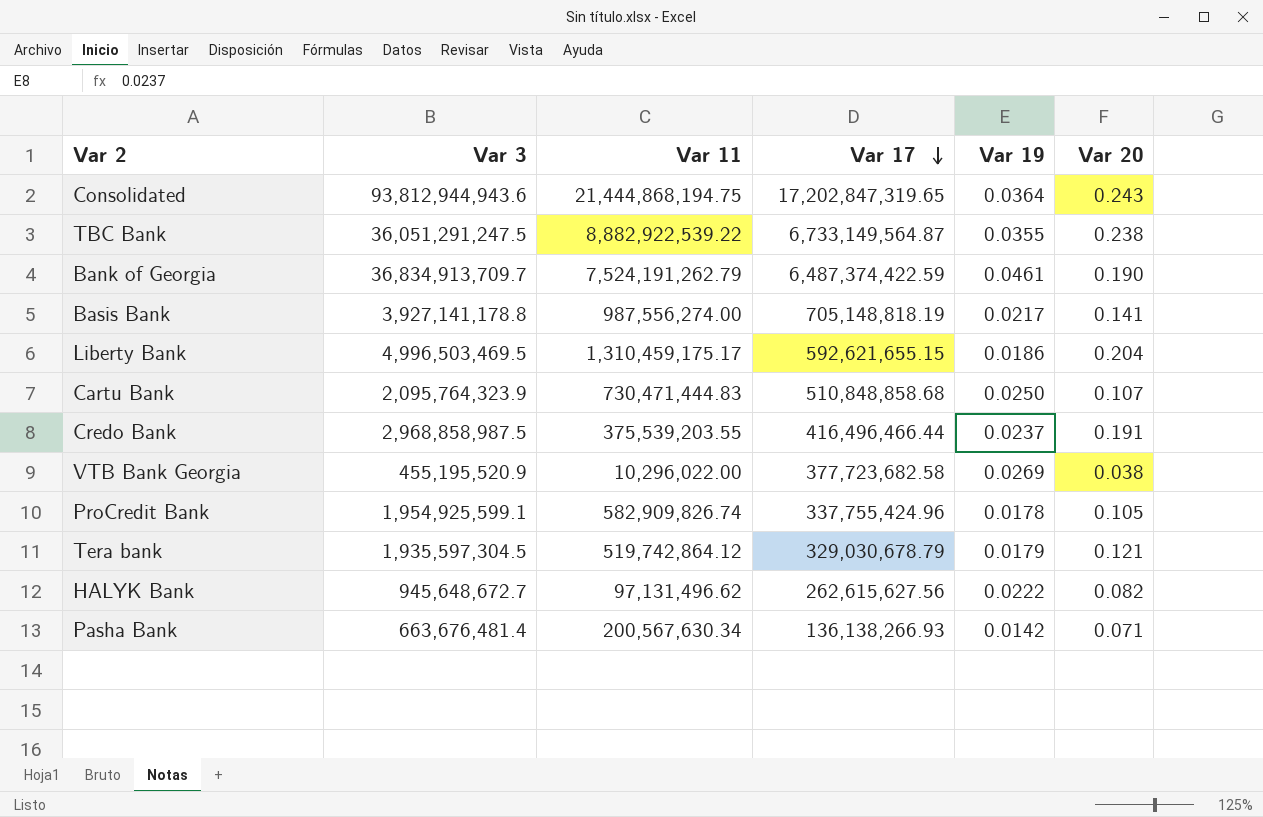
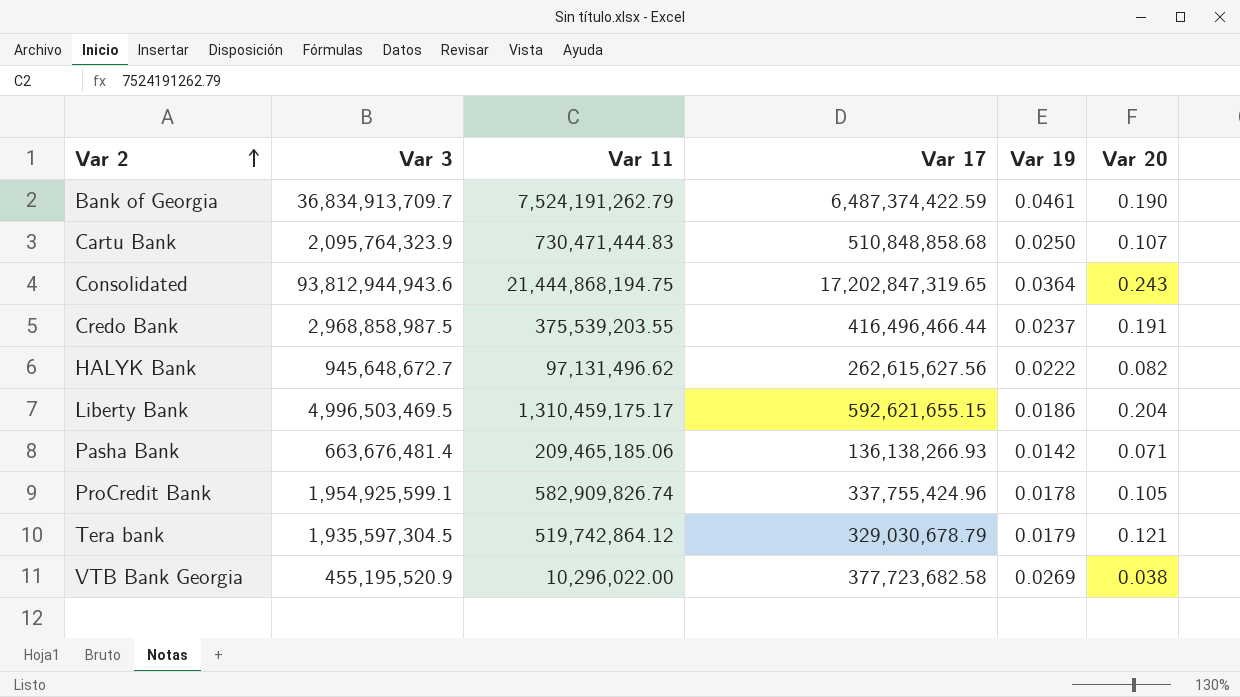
row order: Var 17 descending -> Var 2 ascending
row TBC Bank: 36,051,291,247.5 | 8,882,922,539.22 | 6,733,149,564.87 | 0.0355 | 0.238 -> none
row Basis Bank: 3,927,141,178.8 | 987,556,274.00 | 705,148,818.19 | 0.0217 | 0.141 -> none
Pasha Bank | Var 11: 200,567,630.34 -> 209,465,185.06

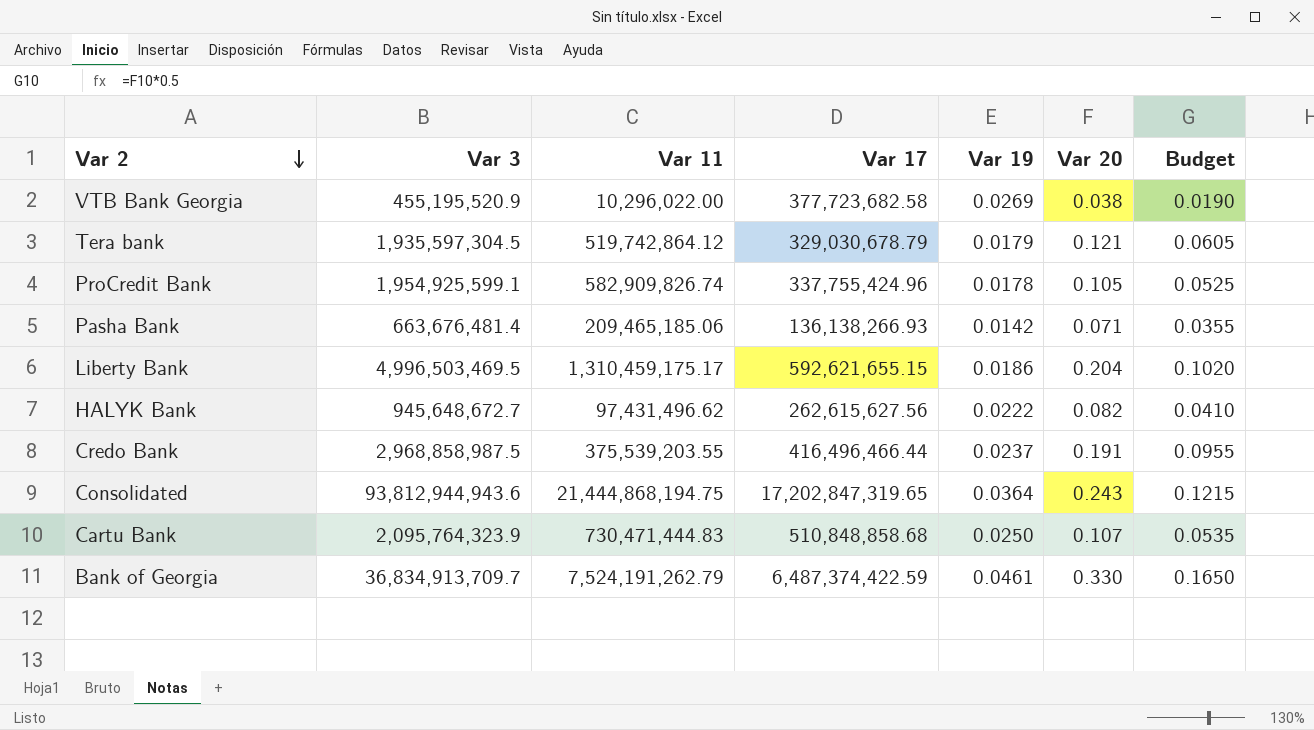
row order: Var 2 ascending -> Var 2 descending
column Budget | formula: none -> [Var 20] * 0.5
HALYK Bank | Var 11: 97,131,496.62 -> 97,431,496.62
Bank of Georgia | Var 20: 0.190 -> 0.330

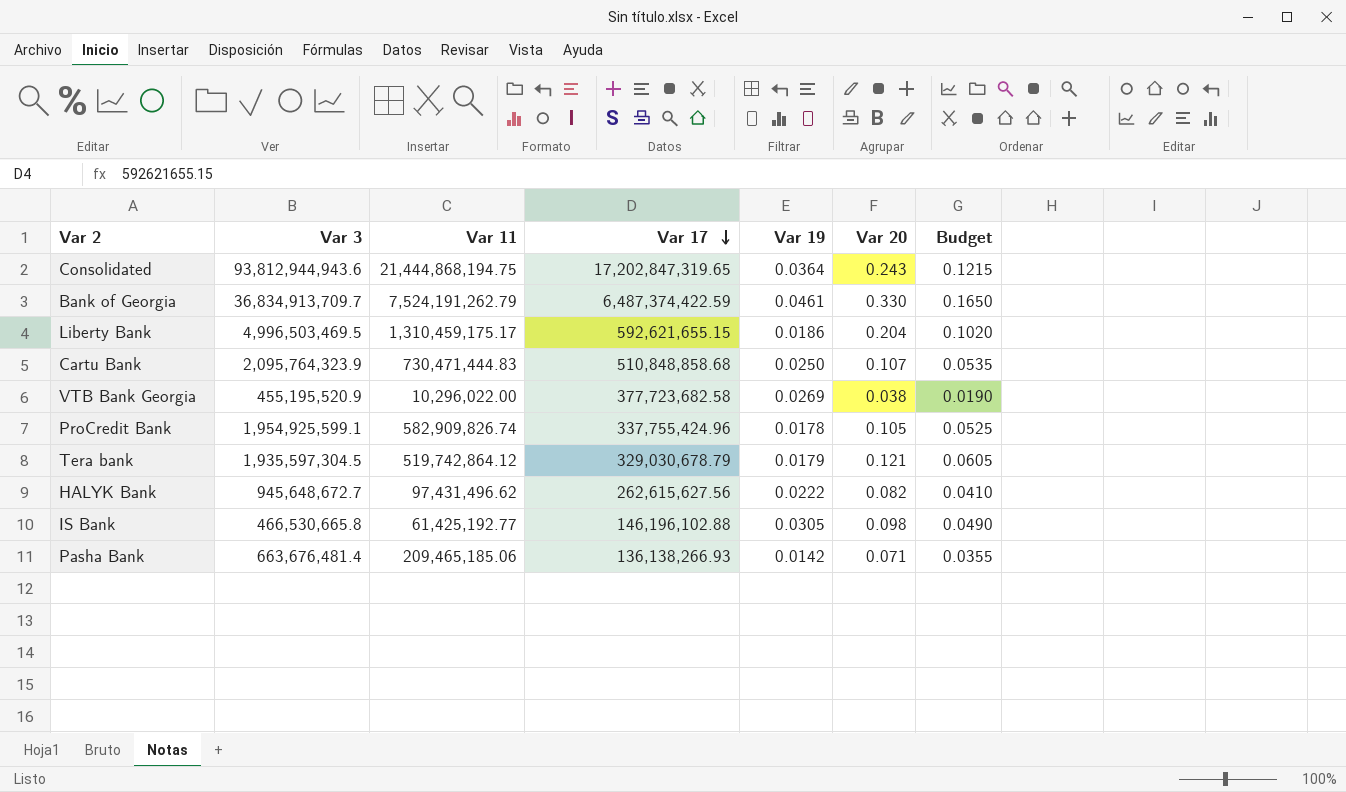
row order: Var 2 descending -> Var 17 descending
row Credo Bank: 2,968,858,987.5 | 375,539,203.55 | 416,496,466.44 | 0.0237 | 0.191 | 0.0955 -> none
row IS Bank: none -> 466,530,665.8 | 61,425,192.77 | 146,196,102.88 | 0.0305 | 0.098 | 0.0490

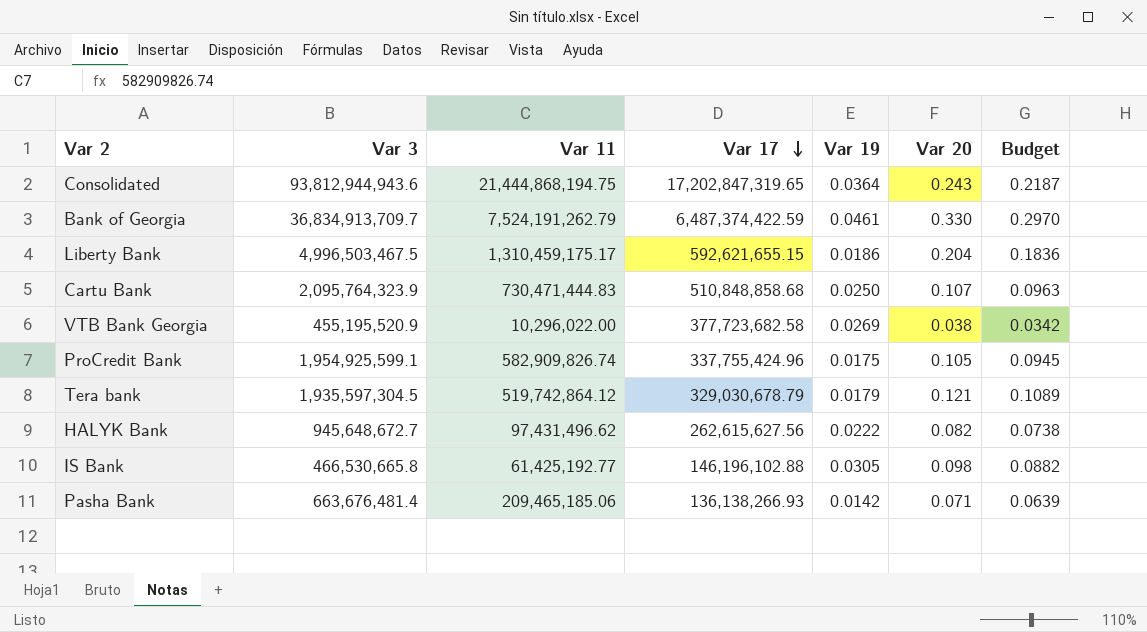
column Budget | formula: [Var 20] * 0.5 -> [Var 20] * 0.9
Liberty Bank | Var 3: 4,996,503,469.5 -> 4,996,503,467.5
ProCredit Bank | Var 19: 0.0178 -> 0.0175

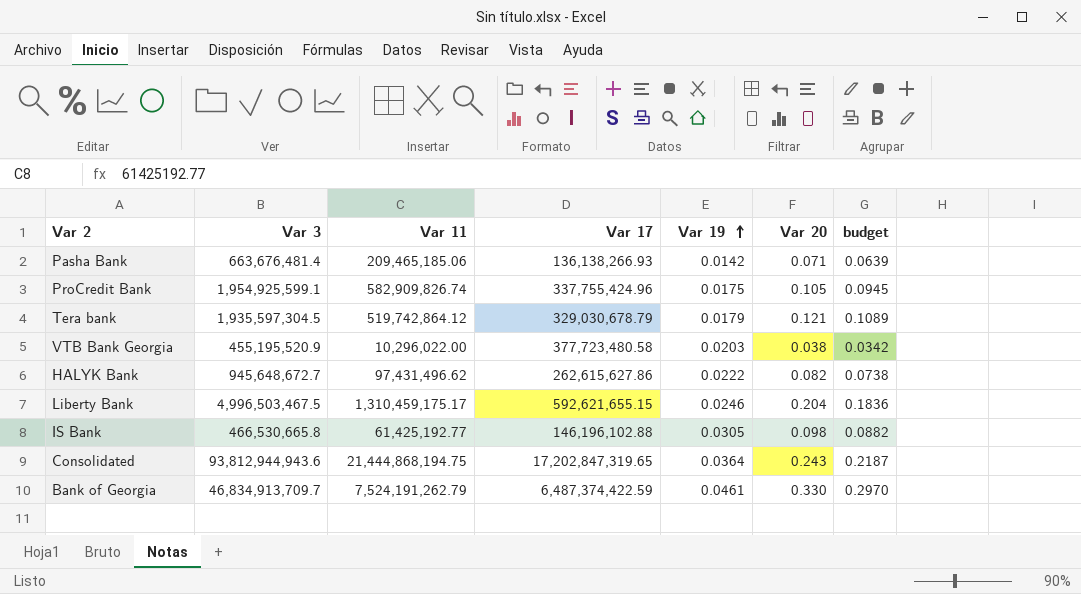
row order: Var 17 descending -> Var 19 ascending
column name: Budget -> budget
row Cartu Bank: 2,095,764,323.9 | 730,471,444.83 | 510,848,858.68 | 0.0250 | 0.107 | 0.0963 -> none
VTB Bank Georgia | Var 17: 377,723,682.58 -> 377,723,480.58
VTB Bank Georgia | Var 19: 0.0269 -> 0.0203
HALYK Bank | Var 17: 262,615,627.56 -> 262,615,627.86
Liberty Bank | Var 19: 0.0186 -> 0.0246
Bank of Georgia | Var 3: 36,834,913,709.7 -> 46,834,913,709.7

